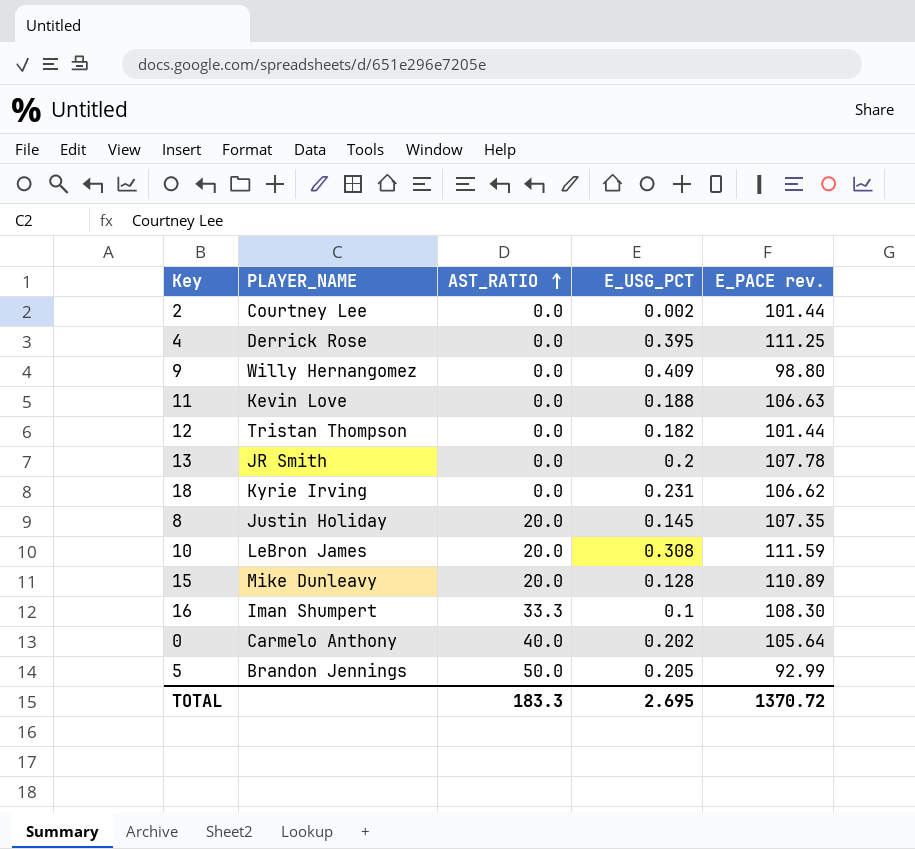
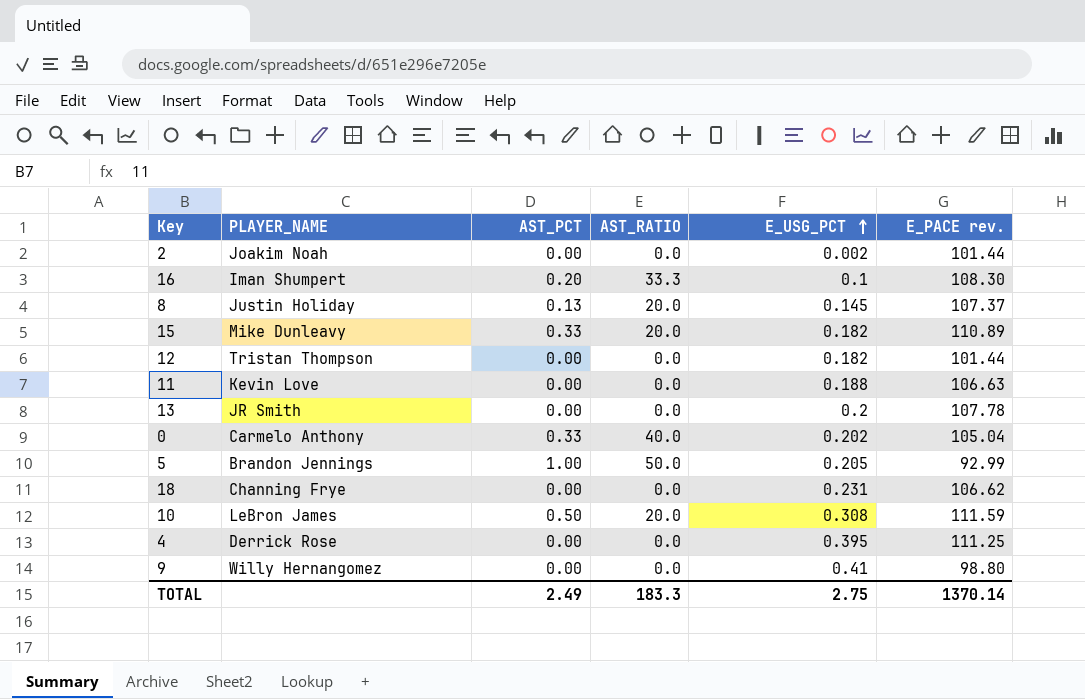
row order: AST_RATIO ascending -> E_USG_PCT ascending
column AST_PCT | position: none -> 3
2 | PLAYER_NAME: Courtney Lee -> Joakim Noah
8 | E_PACE rev.: 107.35 -> 107.37
15 | E_USG_PCT: 0.128 -> 0.182
0 | E_PACE rev.: 105.64 -> 105.04
18 | PLAYER_NAME: Kyrie Irving -> Channing Frye
9 | E_USG_PCT: 0.409 -> 0.41
TOTAL | E_USG_PCT: 2.695 -> 2.75
TOTAL | E_PACE rev.: 1370.72 -> 1370.14

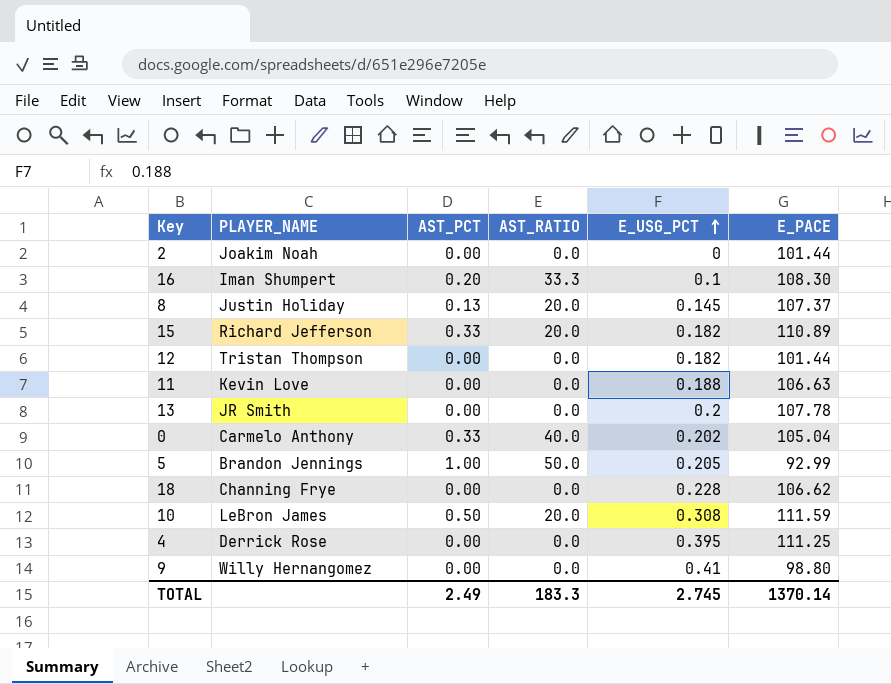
column name: E_PACE rev. -> E_PACE
2 | E_USG_PCT: 0.002 -> 0
15 | PLAYER_NAME: Mike Dunleavy -> Richard Jefferson
18 | E_USG_PCT: 0.231 -> 0.228
TOTAL | E_USG_PCT: 2.75 -> 2.745

